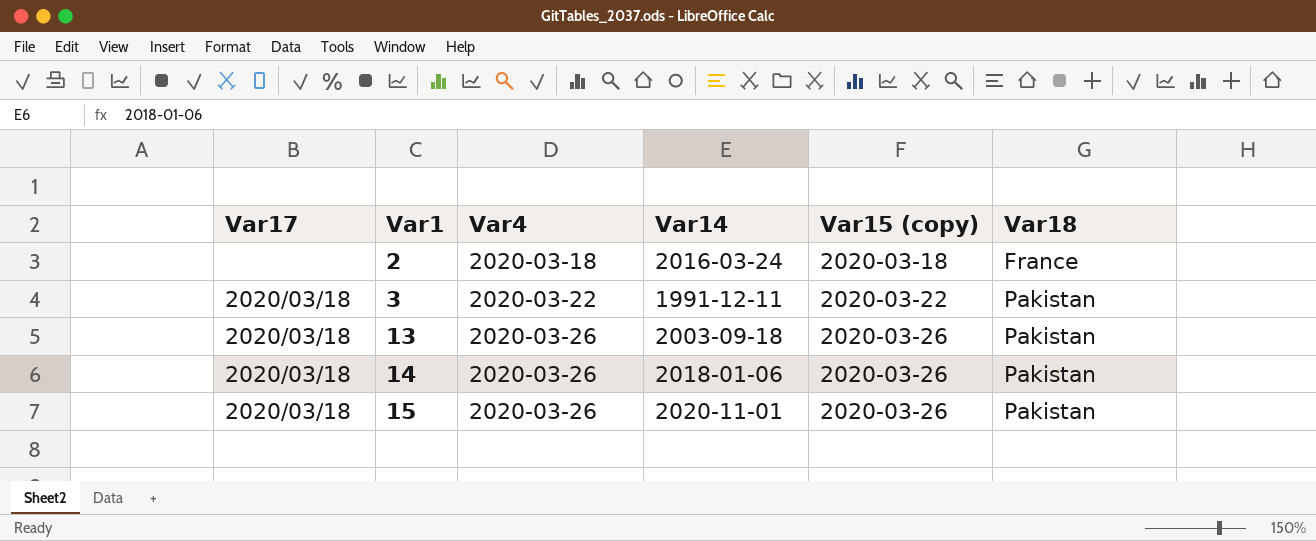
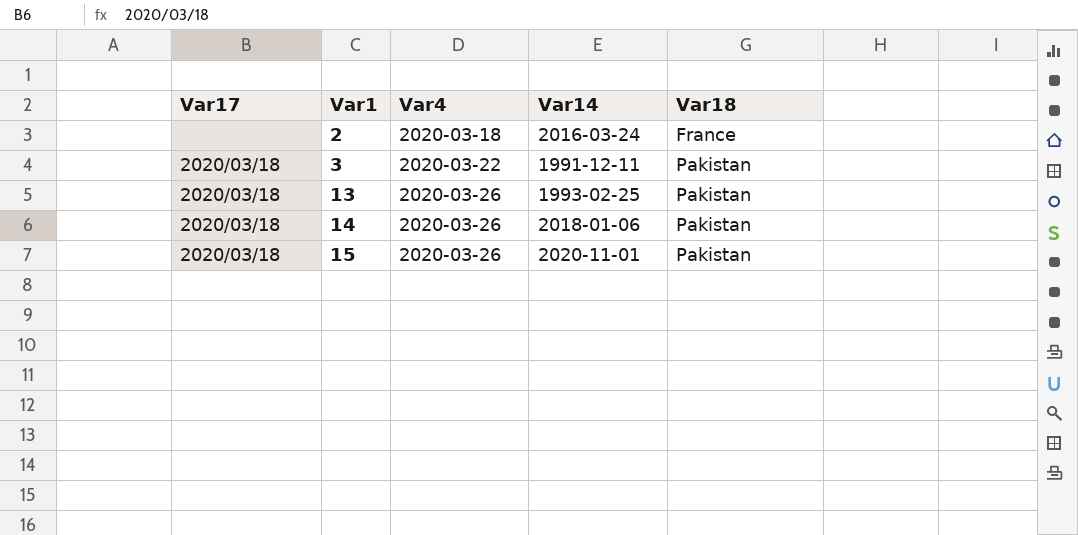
column Var15 (copy) | position: 5 -> none
13 | Var14: 2003-09-18 -> 1993-02-25

